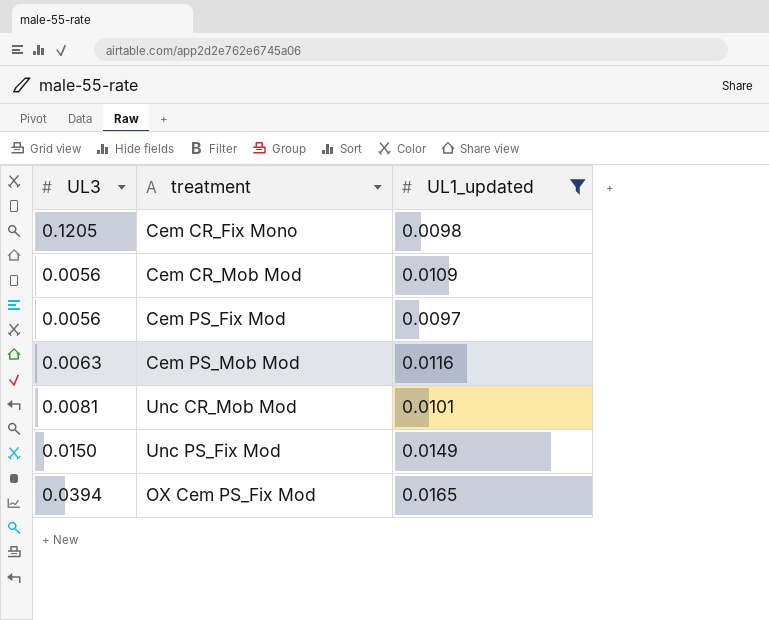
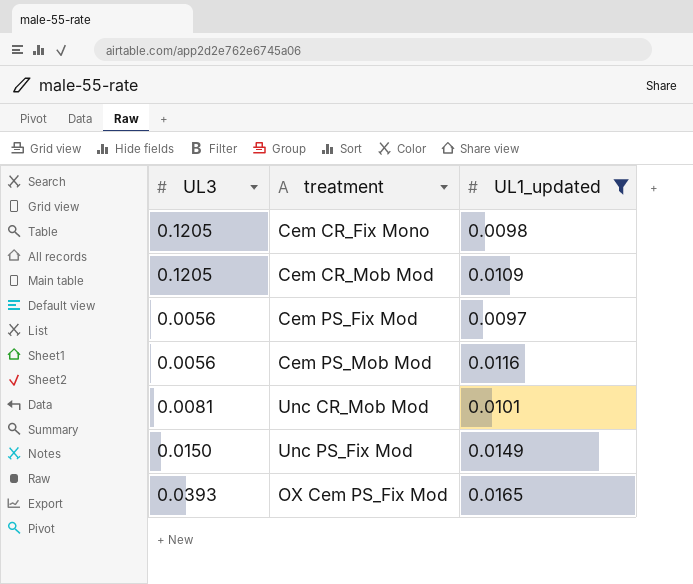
Cem CR_Mob Mod | UL3: 0.0056 -> 0.1205
Cem PS_Mob Mod | UL3: 0.0063 -> 0.0056
OX Cem PS_Fix Mod | UL3: 0.0394 -> 0.0393

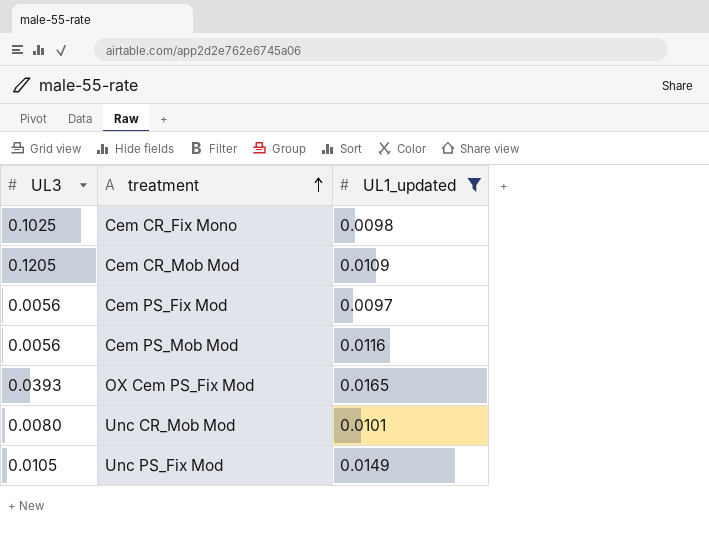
row order: none -> treatment ascending
Cem CR_Fix Mono | UL3: 0.1205 -> 0.1025
Unc CR_Mob Mod | UL3: 0.0081 -> 0.0080
Unc PS_Fix Mod | UL3: 0.0150 -> 0.0105

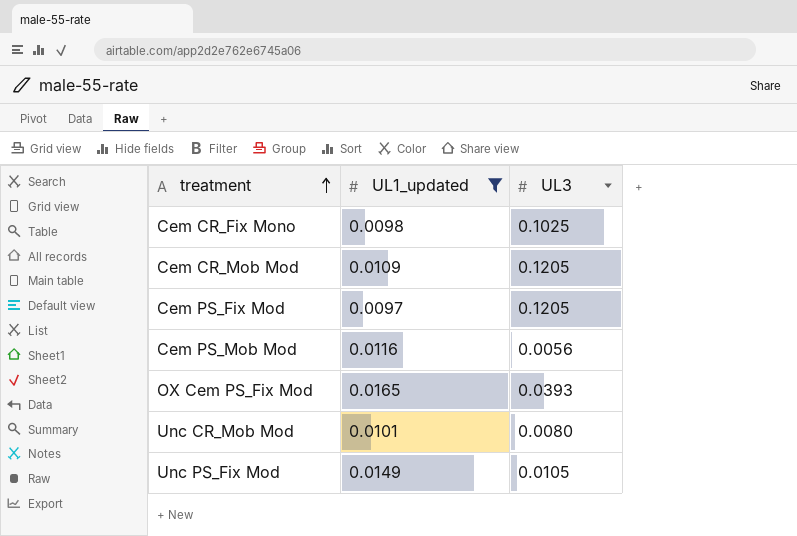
column UL3 | position: 1 -> 3
Cem PS_Fix Mod | UL3: 0.0056 -> 0.1205

